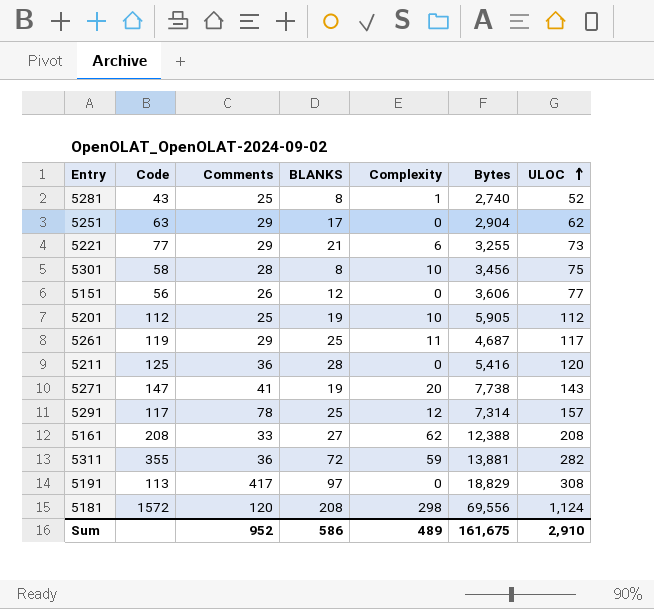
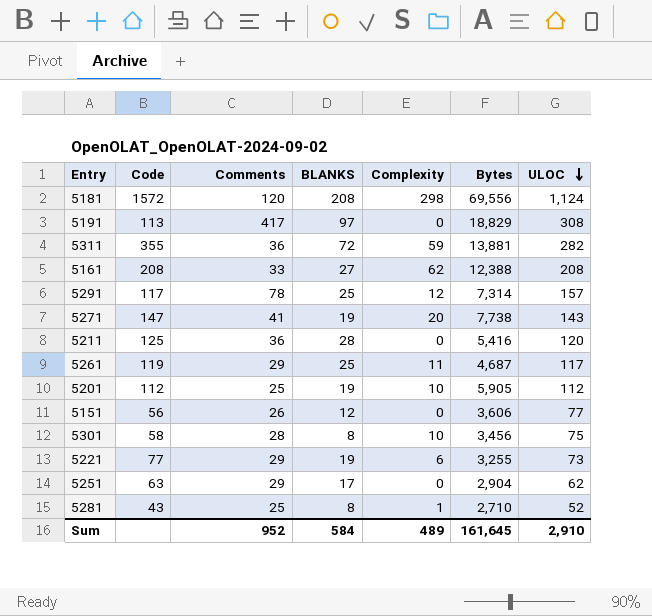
row order: ULOC ascending -> ULOC descending
5221 | BLANKS: 21 -> 19
5281 | Bytes: 2,740 -> 2,710
Sum | BLANKS: 586 -> 584
Sum | Bytes: 161,675 -> 161,645

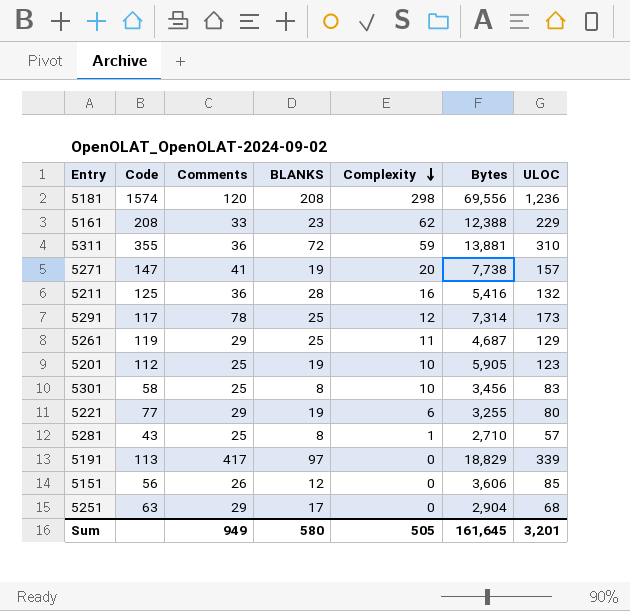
row order: ULOC descending -> Complexity descending
5181 | Code: 1572 -> 1574
5181 | ULOC: 1,124 -> 1,236
5161 | BLANKS: 27 -> 23
5161 | ULOC: 208 -> 229
5311 | ULOC: 282 -> 310
5271 | ULOC: 143 -> 157
5211 | Complexity: 0 -> 16
5211 | ULOC: 120 -> 132
5291 | ULOC: 157 -> 173
5261 | ULOC: 117 -> 129
5201 | ULOC: 112 -> 123
5301 | Comments: 28 -> 25
5301 | ULOC: 75 -> 83
5221 | ULOC: 73 -> 80
5281 | ULOC: 52 -> 57
5191 | ULOC: 308 -> 339
5151 | ULOC: 77 -> 85
5251 | ULOC: 62 -> 68
Sum | Comments: 952 -> 949
Sum | BLANKS: 584 -> 580
Sum | Complexity: 489 -> 505
Sum | ULOC: 2,910 -> 3,201

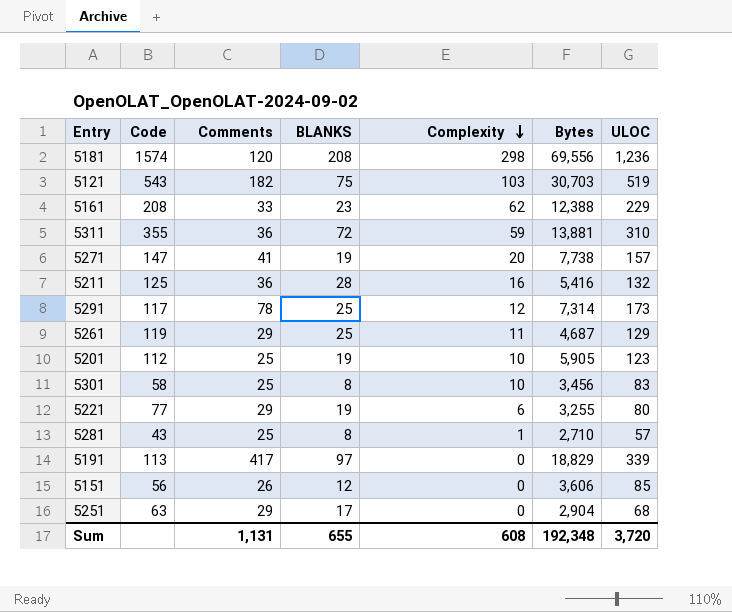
row 5121: none -> 543 | 182 | 75 | 103 | 30,703 | 519
Sum | Comments: 949 -> 1,131
Sum | BLANKS: 580 -> 655
Sum | Complexity: 505 -> 608
Sum | Bytes: 161,645 -> 192,348
Sum | ULOC: 3,201 -> 3,720

